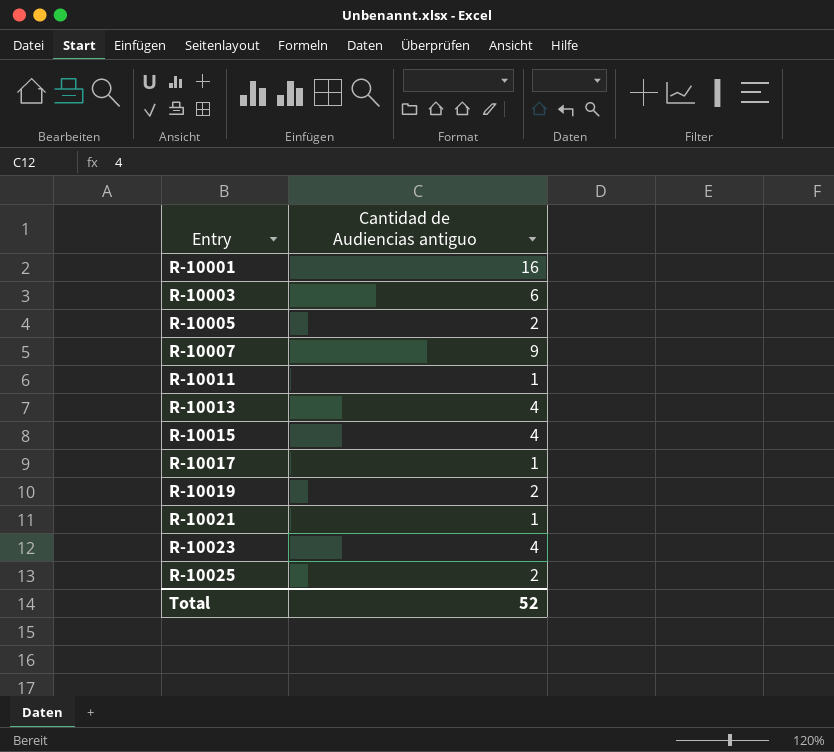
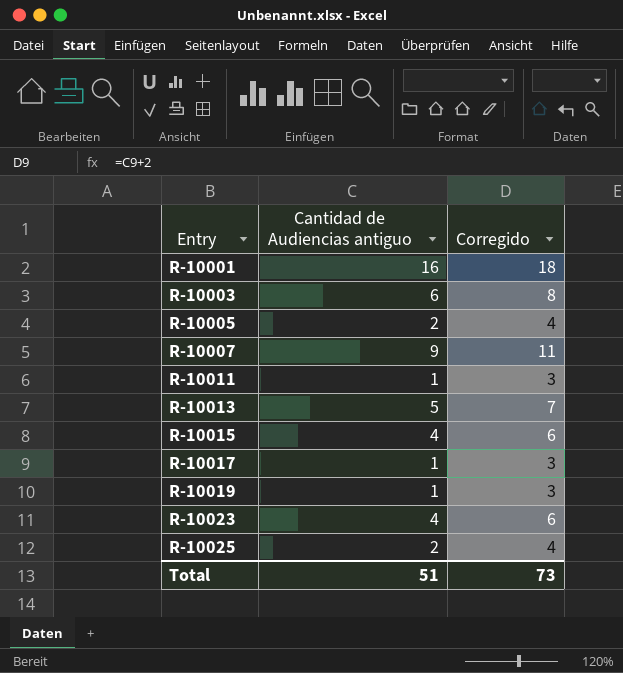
column Corregido | formula: none -> [Cantidad de Audiencias antiguo] + 2
row R-10021: 1 -> none
R-10013 | Cantidad de Audiencias antiguo: 4 -> 5
R-10019 | Cantidad de Audiencias antiguo: 2 -> 1
Total | Cantidad de Audiencias antiguo: 52 -> 51

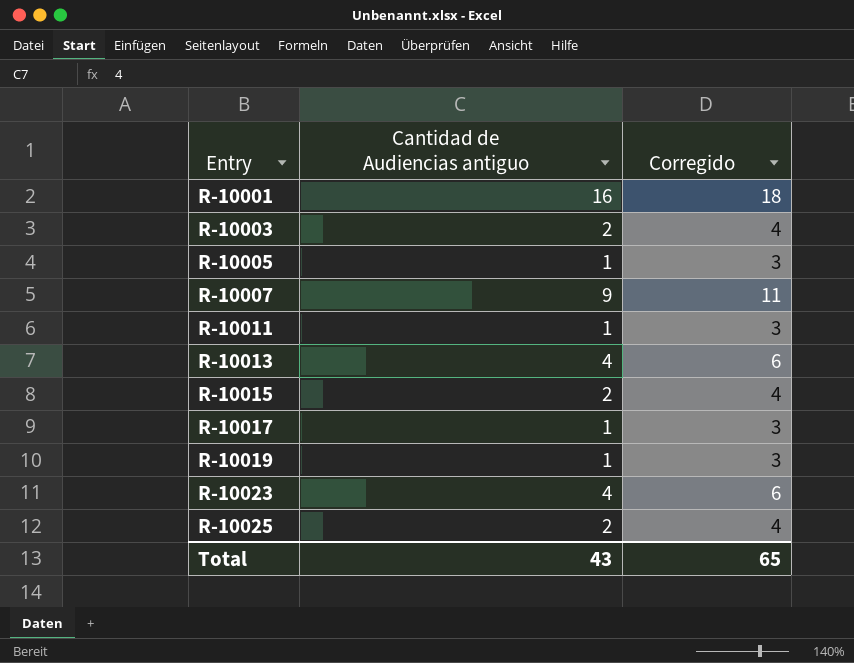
R-10003 | Cantidad de Audiencias antiguo: 6 -> 2
R-10003 | Corregido: 8 -> 4
R-10005 | Cantidad de Audiencias antiguo: 2 -> 1
R-10005 | Corregido: 4 -> 3
R-10013 | Cantidad de Audiencias antiguo: 5 -> 4
R-10013 | Corregido: 7 -> 6
R-10015 | Cantidad de Audiencias antiguo: 4 -> 2
R-10015 | Corregido: 6 -> 4
Total | Cantidad de Audiencias antiguo: 51 -> 43
Total | Corregido: 73 -> 65

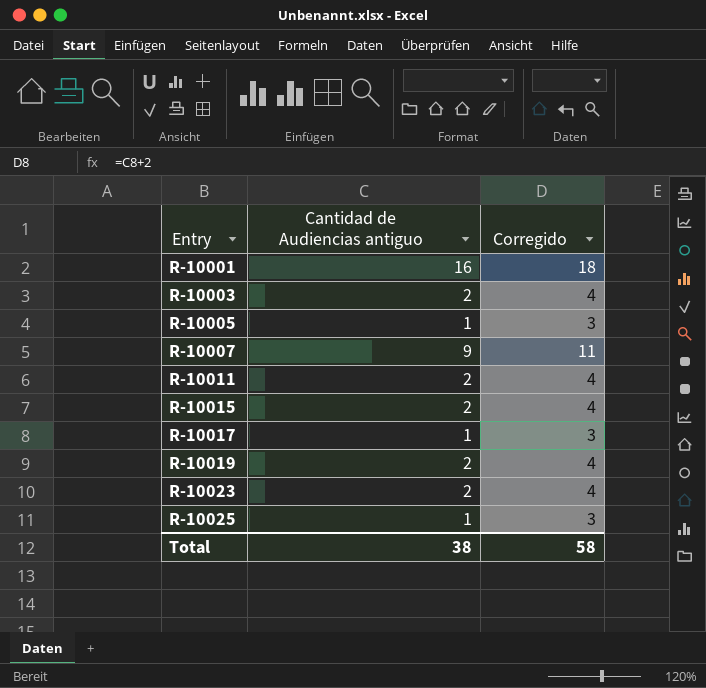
row R-10013: 4 | 6 -> none
R-10011 | Cantidad de Audiencias antiguo: 1 -> 2
R-10011 | Corregido: 3 -> 4
R-10019 | Cantidad de Audiencias antiguo: 1 -> 2
R-10019 | Corregido: 3 -> 4
R-10023 | Cantidad de Audiencias antiguo: 4 -> 2
R-10023 | Corregido: 6 -> 4
R-10025 | Cantidad de Audiencias antiguo: 2 -> 1
R-10025 | Corregido: 4 -> 3
Total | Cantidad de Audiencias antiguo: 43 -> 38
Total | Corregido: 65 -> 58

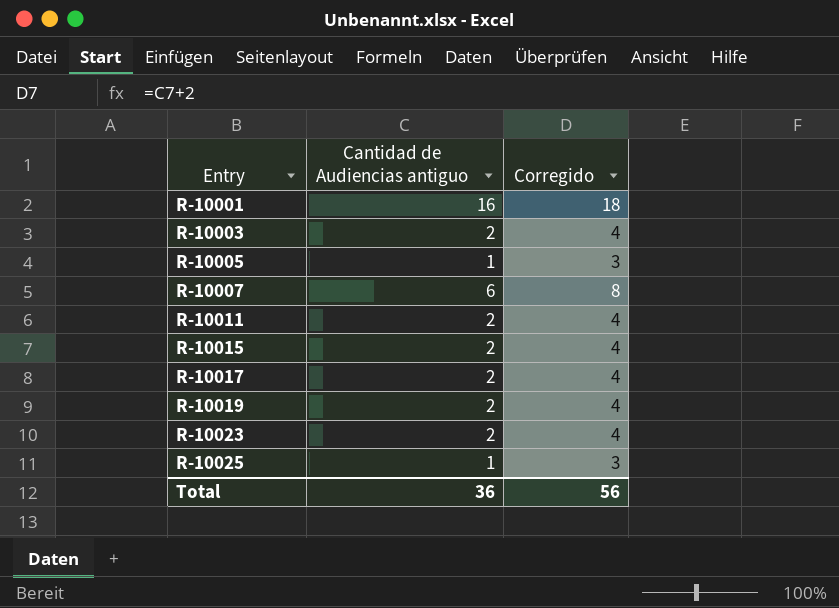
R-10007 | Cantidad de Audiencias antiguo: 9 -> 6
R-10007 | Corregido: 11 -> 8
R-10017 | Cantidad de Audiencias antiguo: 1 -> 2
R-10017 | Corregido: 3 -> 4
Total | Cantidad de Audiencias antiguo: 38 -> 36
Total | Corregido: 58 -> 56

